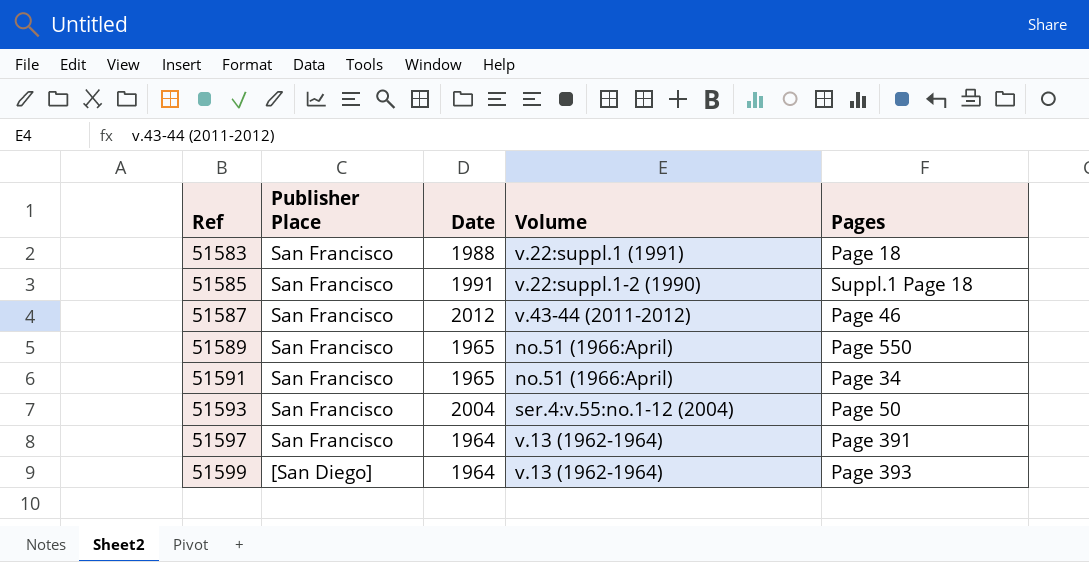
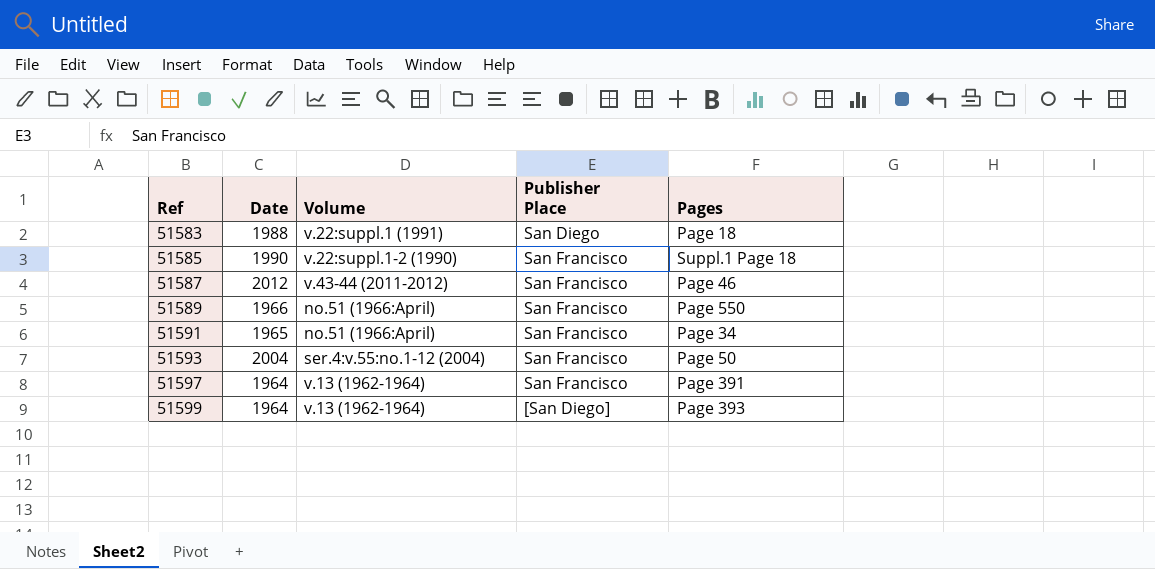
column Publisher Place | position: 2 -> 4
51583 | Publisher Place: San Francisco -> San Diego
51585 | Date: 1991 -> 1990
51589 | Date: 1965 -> 1966

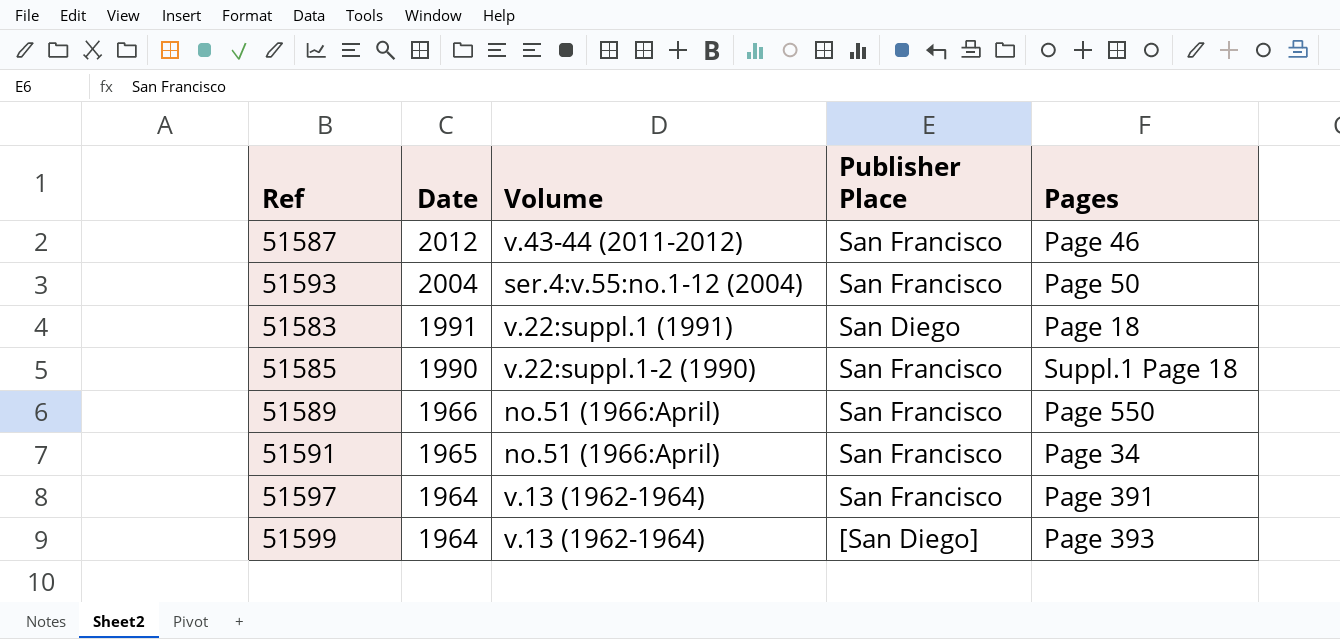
row order: Ref ascending -> Date descending
51583 | Date: 1988 -> 1991

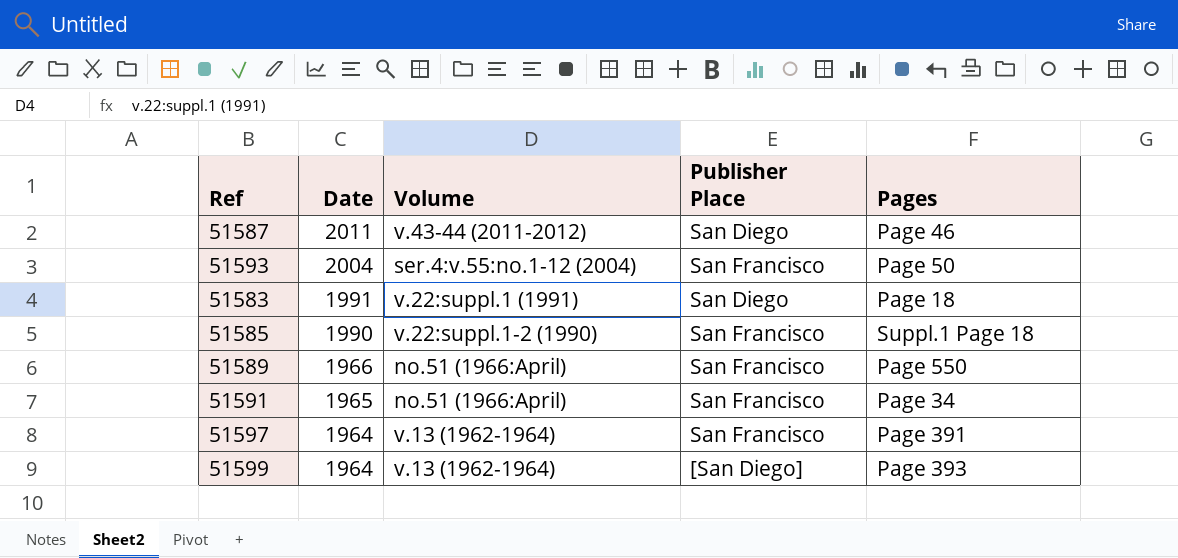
51587 | Date: 2012 -> 2011
51587 | Publisher Place: San Francisco -> San Diego

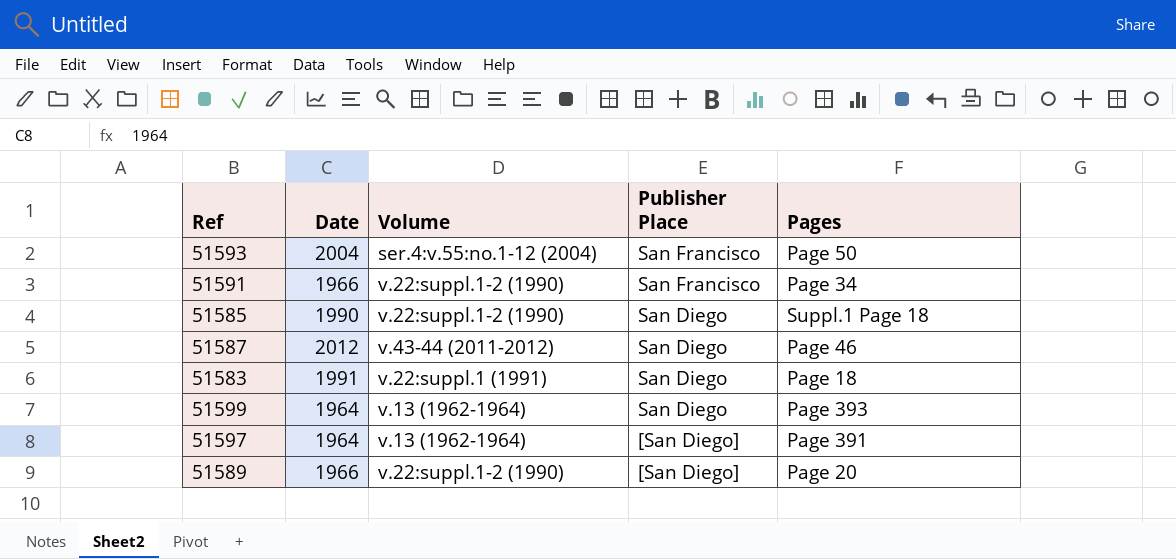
row order: Date descending -> Publisher Place descending
51591 | Date: 1965 -> 1966
51591 | Volume: no.51 (1966:April) -> v.22:suppl.1-2 (1990)
51585 | Publisher Place: San Francisco -> San Diego
51587 | Date: 2011 -> 2012
51599 | Publisher Place: [San Diego] -> San Diego
51597 | Publisher Place: San Francisco -> [San Diego]
51589 | Volume: no.51 (1966:April) -> v.22:suppl.1-2 (1990)
51589 | Publisher Place: San Francisco -> [San Diego]
51589 | Pages: Page 550 -> Page 20

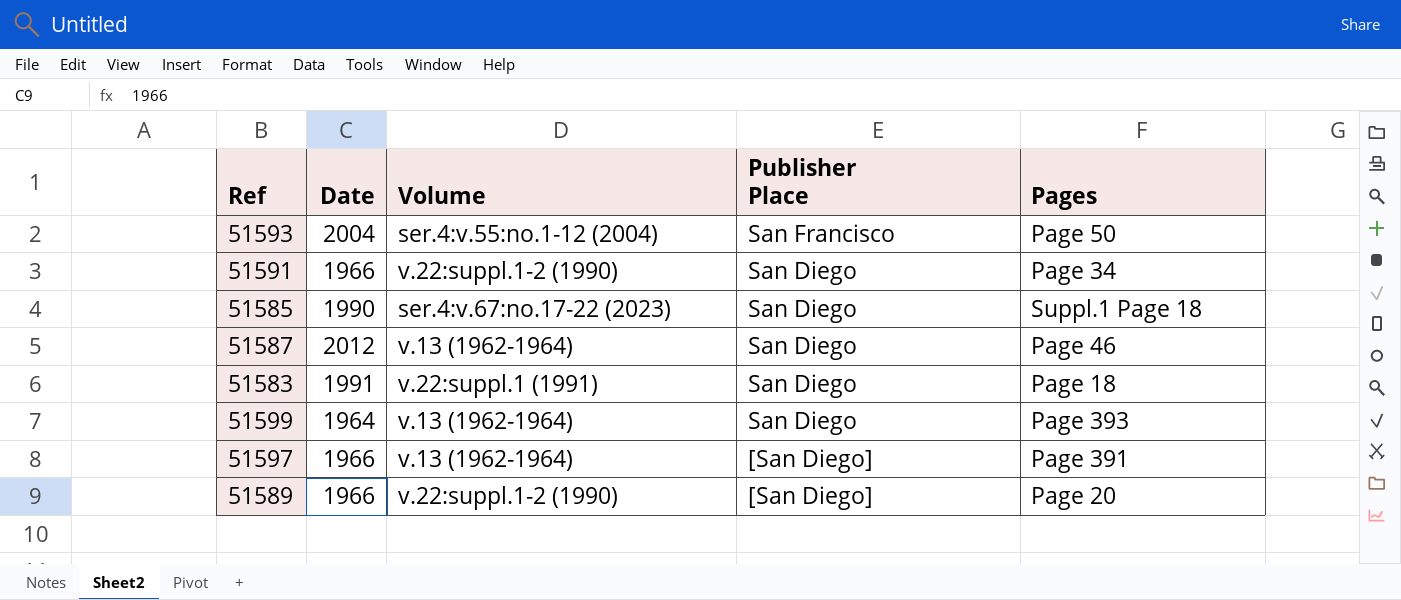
51591 | Publisher Place: San Francisco -> San Diego
51585 | Volume: v.22:suppl.1-2 (1990) -> ser.4:v.67:no.17-22 (2023)
51587 | Volume: v.43-44 (2011-2012) -> v.13 (1962-1964)
51597 | Date: 1964 -> 1966

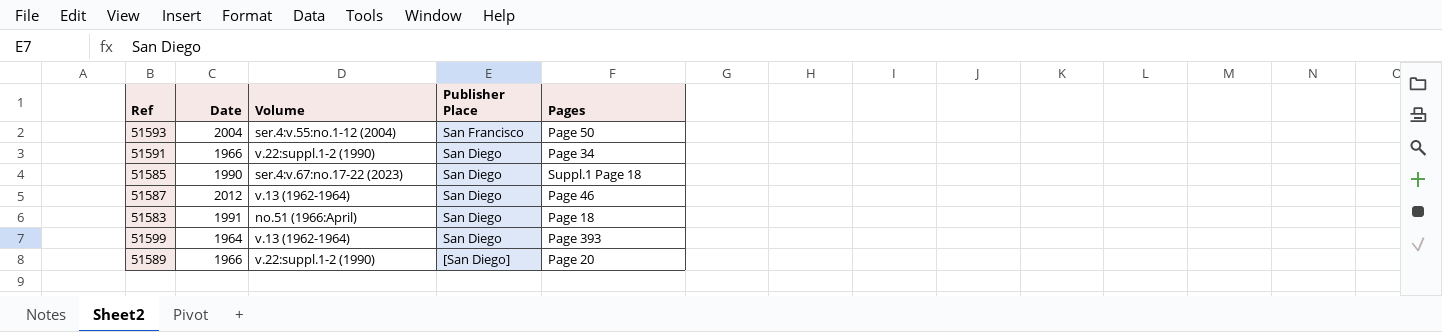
row 51597: 1966 | v.13 (1962-1964) | [San Diego] | Page 391 -> none
51583 | Volume: v.22:suppl.1 (1991) -> no.51 (1966:April)

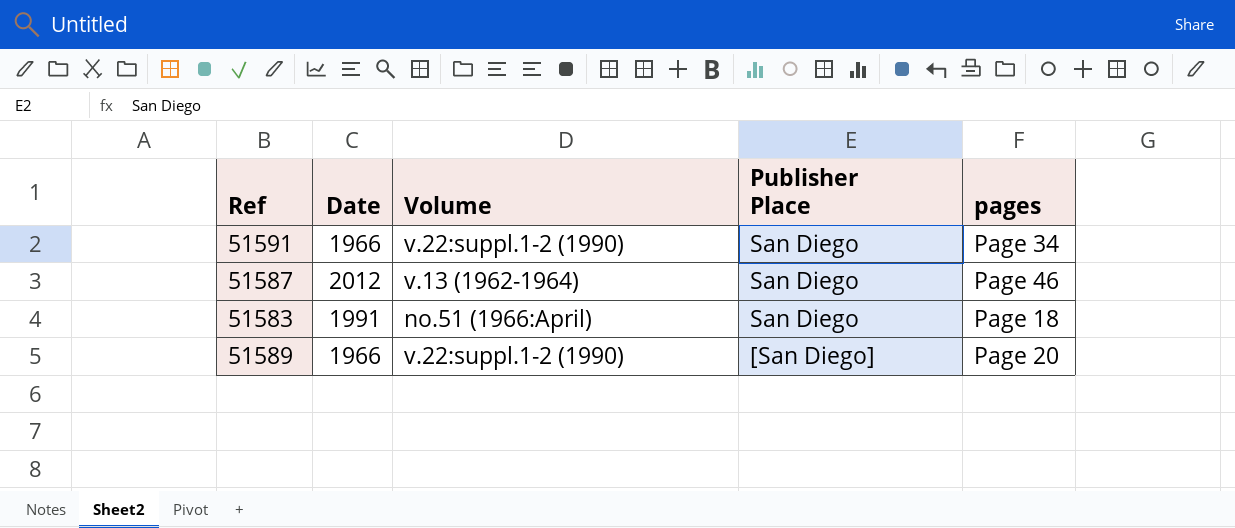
column name: Pages -> pages
row 51593: 2004 | ser.4:v.55:no.1-12 (2004) | San Francisco | Page 50 -> none
row 51585: 1990 | ser.4:v.67:no.17-22 (2023) | San Diego | Suppl.1 Page 18 -> none
row 51599: 1964 | v.13 (1962-1964) | San Diego | Page 393 -> none

